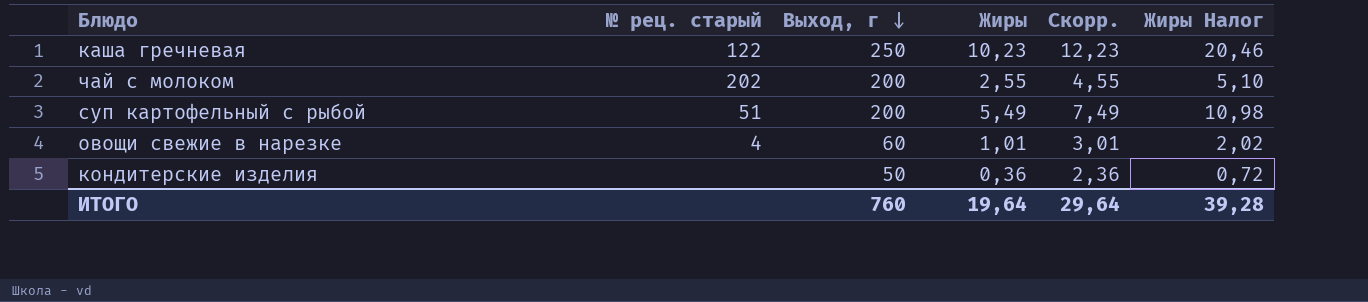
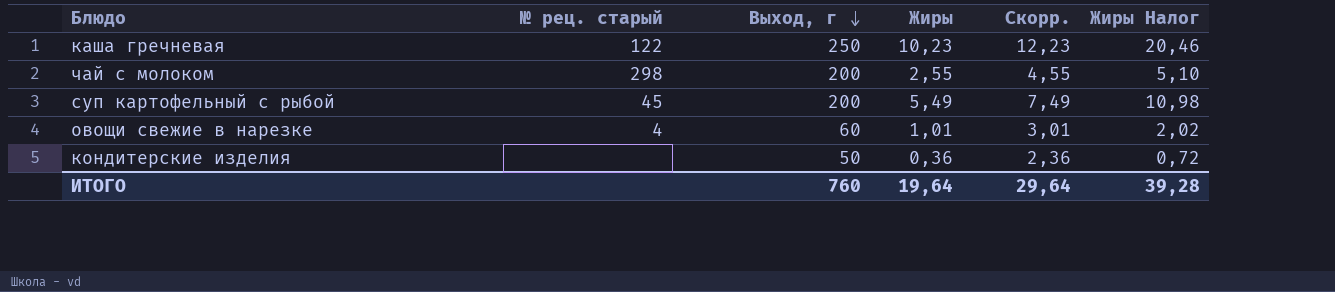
чай с молоком | № рец. старый: 202 -> 298
суп картофельный с рыбой | № рец. старый: 51 -> 45

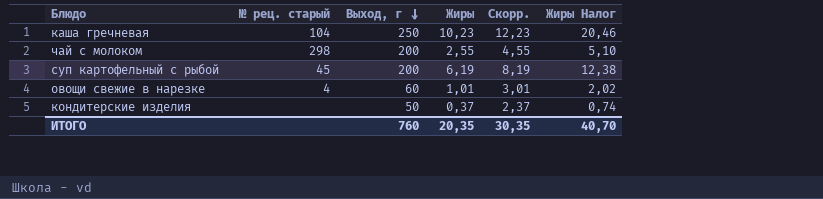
каша гречневая | № рец. старый: 122 -> 104
суп картофельный с рыбой | Жиры: 5,49 -> 6,19
суп картофельный с рыбой | Скорр.: 7,49 -> 8,19
суп картофельный с рыбой | Жиры Налог: 10,98 -> 12,38
кондитерские изделия | Жиры: 0,36 -> 0,37
кондитерские изделия | Скорр.: 2,36 -> 2,37
кондитерские изделия | Жиры Налог: 0,72 -> 0,74
ИТОГО | Жиры: 19,64 -> 20,35
ИТОГО | Скорр.: 29,64 -> 30,35
ИТОГО | Жиры Налог: 39,28 -> 40,70

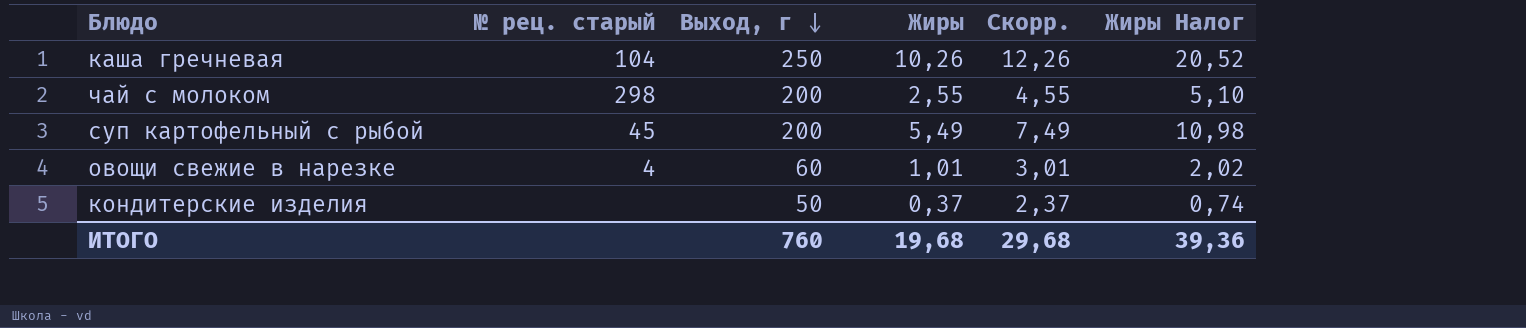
каша гречневая | Жиры: 10,23 -> 10,26
каша гречневая | Скорр.: 12,23 -> 12,26
каша гречневая | Жиры Налог: 20,46 -> 20,52
суп картофельный с рыбой | Жиры: 6,19 -> 5,49
суп картофельный с рыбой | Скорр.: 8,19 -> 7,49
суп картофельный с рыбой | Жиры Налог: 12,38 -> 10,98
ИТОГО | Жиры: 20,35 -> 19,68
ИТОГО | Скорр.: 30,35 -> 29,68
ИТОГО | Жиры Налог: 40,70 -> 39,36

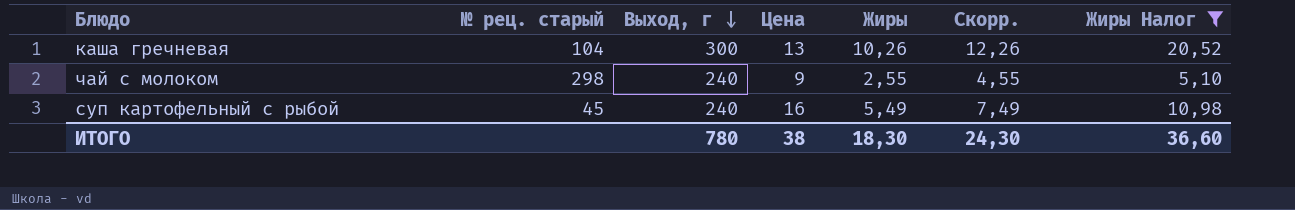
filter: none -> Жиры Налог >= 5,10
column Цена | position: none -> 4
каша гречневая | Выход, г: 250 -> 300
чай с молоком | Выход, г: 200 -> 240
суп картофельный с рыбой | Выход, г: 200 -> 240
ИТОГО | Выход, г: 760 -> 780
ИТОГО | Жиры: 19,68 -> 18,30
ИТОГО | Скорр.: 29,68 -> 24,30
ИТОГО | Жиры Налог: 39,36 -> 36,60

